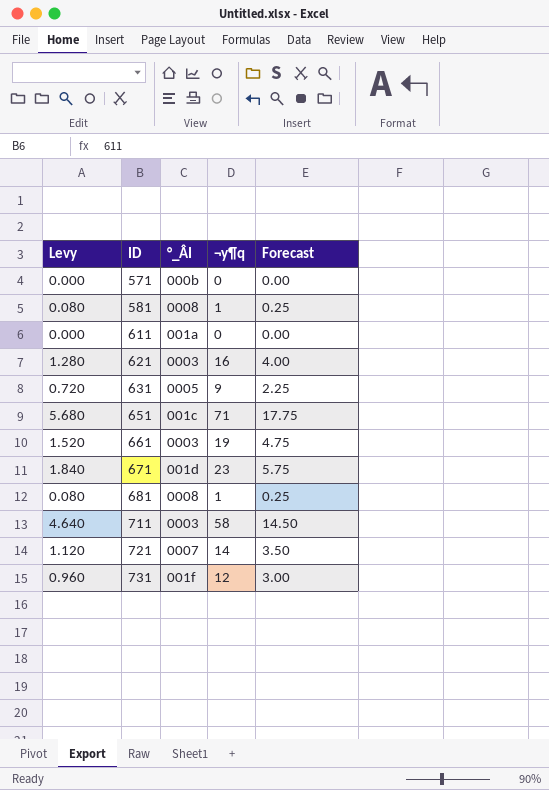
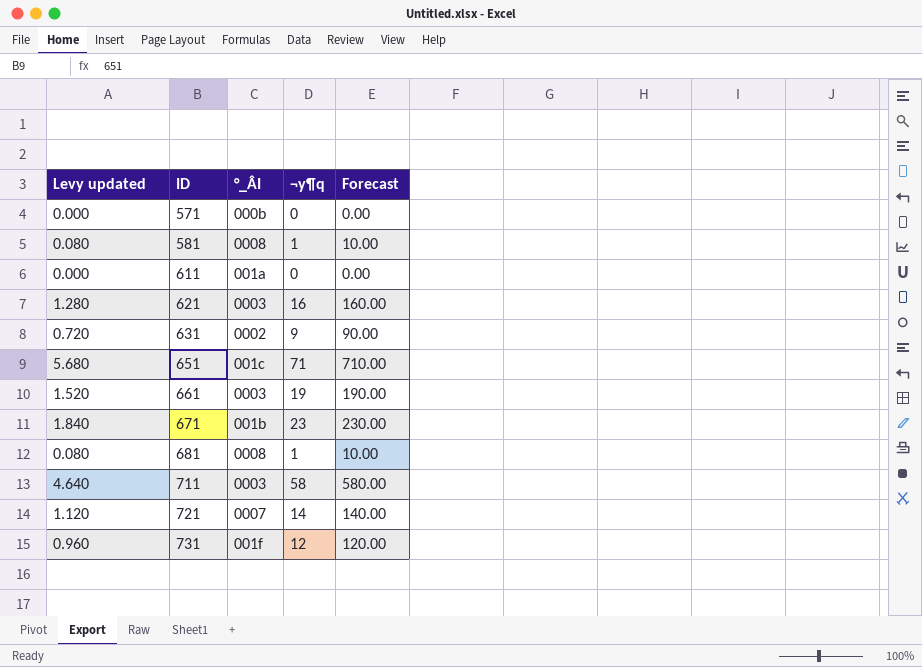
column name: Levy -> Levy updated
column Forecast | formula: [¬y¶q] * 0.25 -> [¬y¶q] * 10
631 | °_ÂI: 0005 -> 0002
671 | °_ÂI: 001d -> 001b

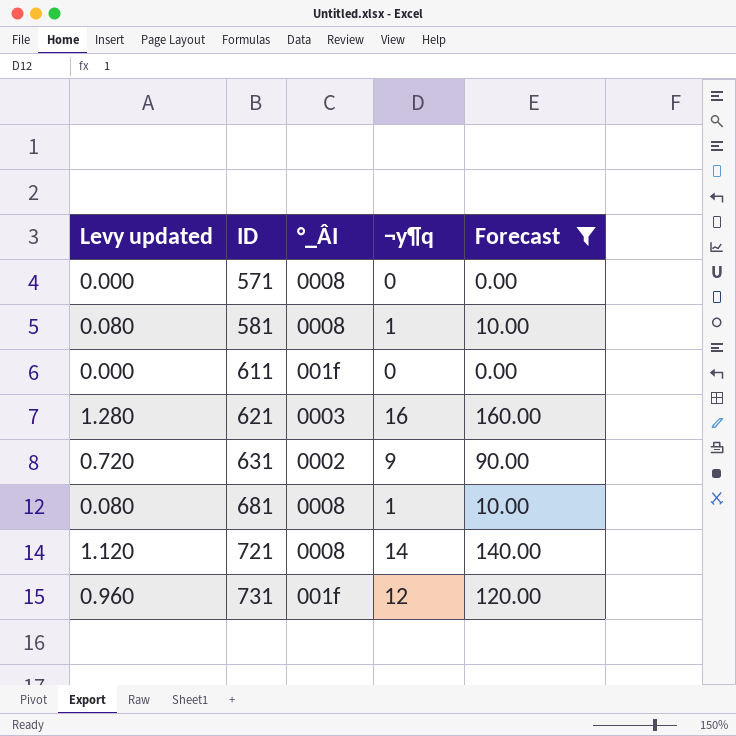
filter: none -> Forecast <= 160.00
571 | °_ÂI: 000b -> 0008
611 | °_ÂI: 001a -> 001f
721 | °_ÂI: 0007 -> 0008

